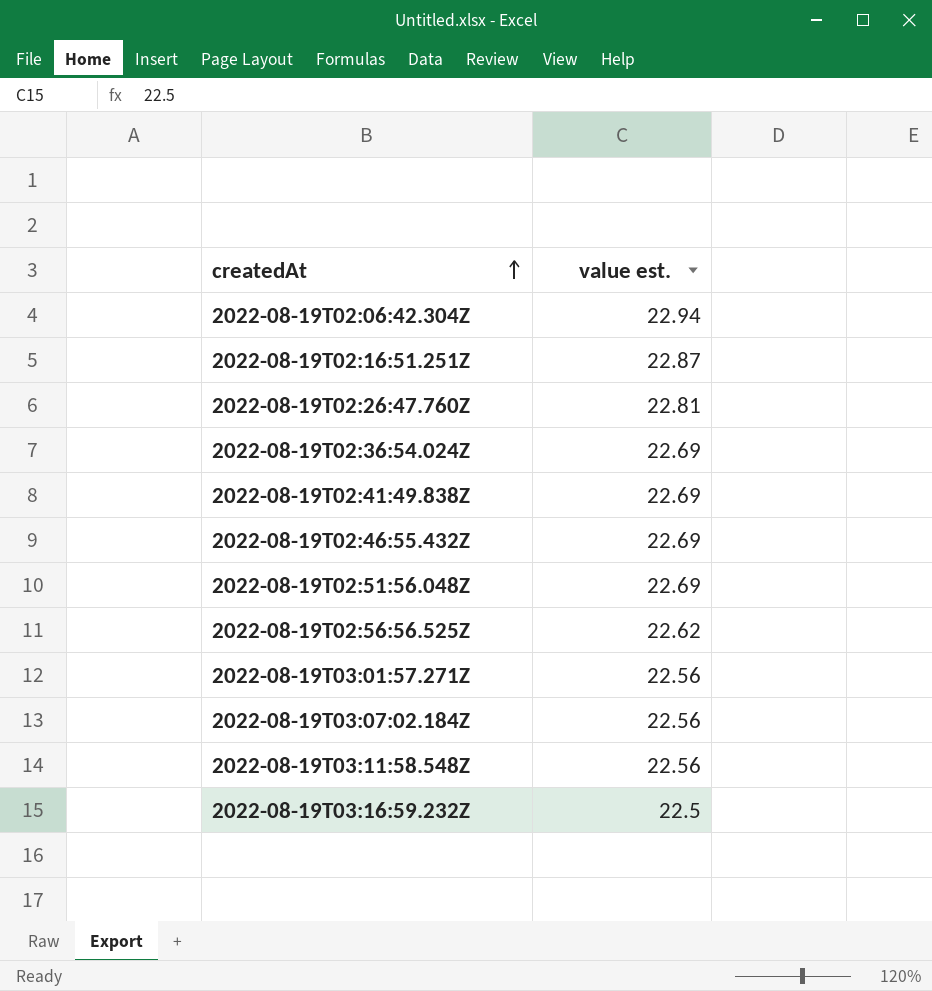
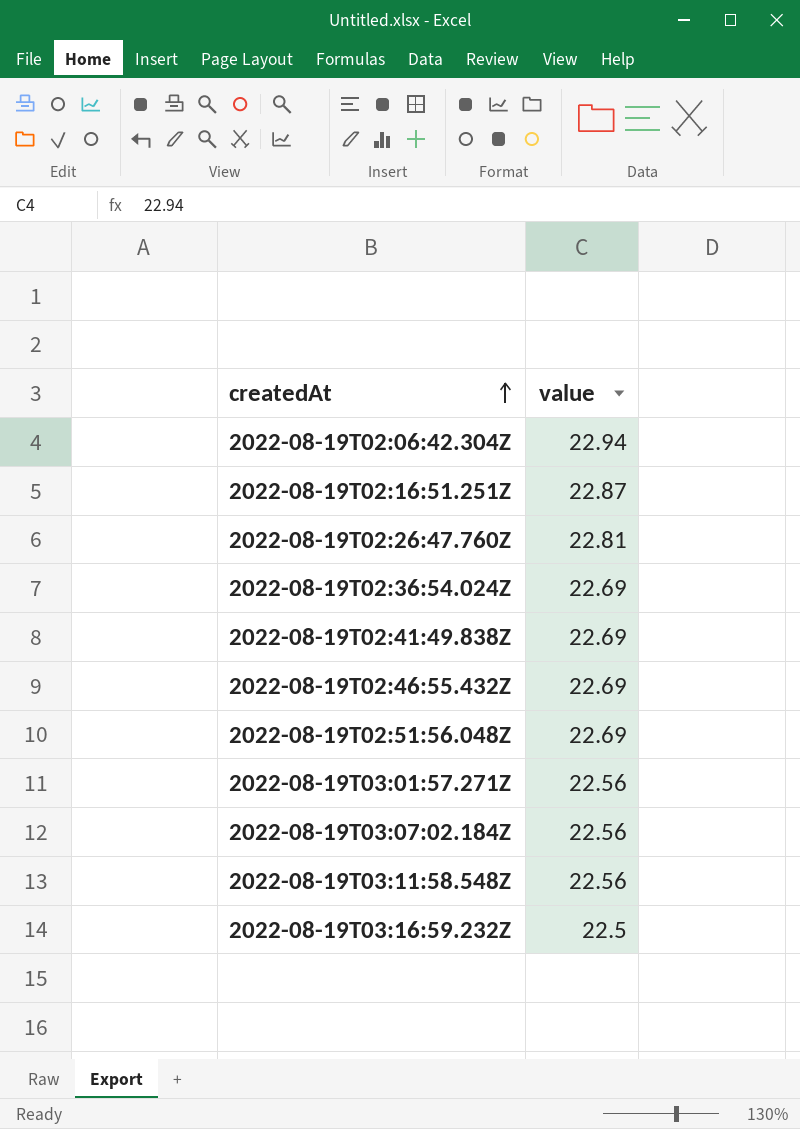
column name: value est. -> value
row 2022-08-19T02:56:56.525Z: 22.62 -> none

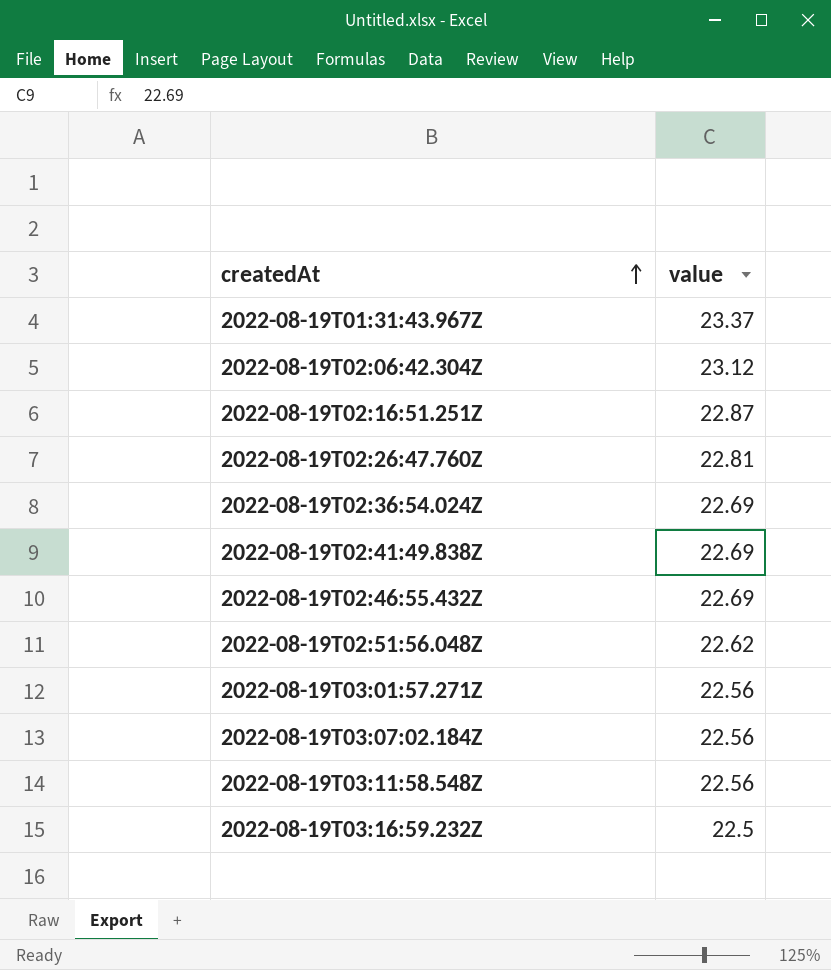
row 2022-08-19T01:31:43.967Z: none -> 23.37
2022-08-19T02:06:42.304Z | value: 22.94 -> 23.12
2022-08-19T02:51:56.048Z | value: 22.69 -> 22.62

